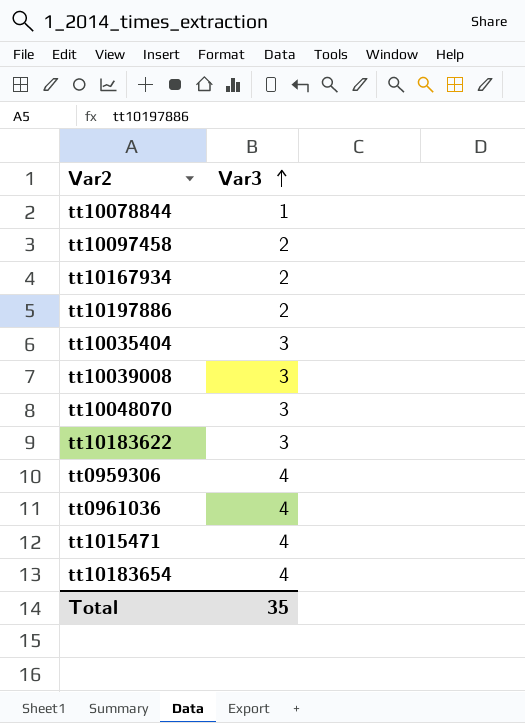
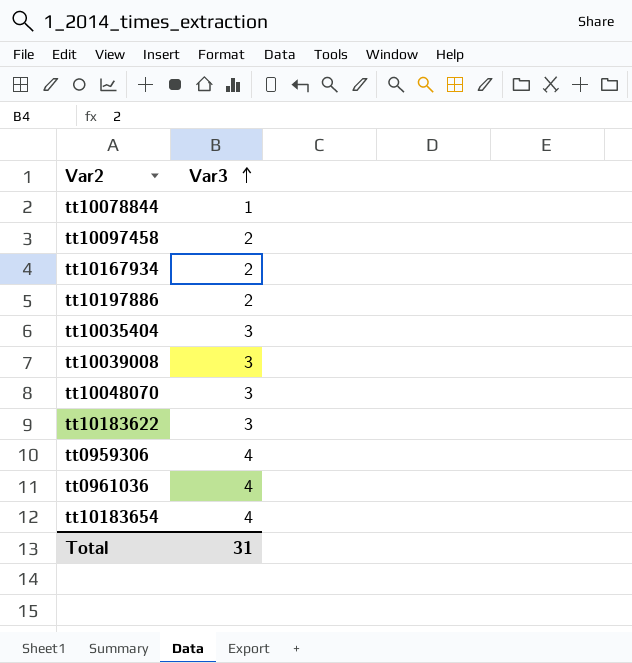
row tt1015471: 4 -> none
Total | Var3: 35 -> 31

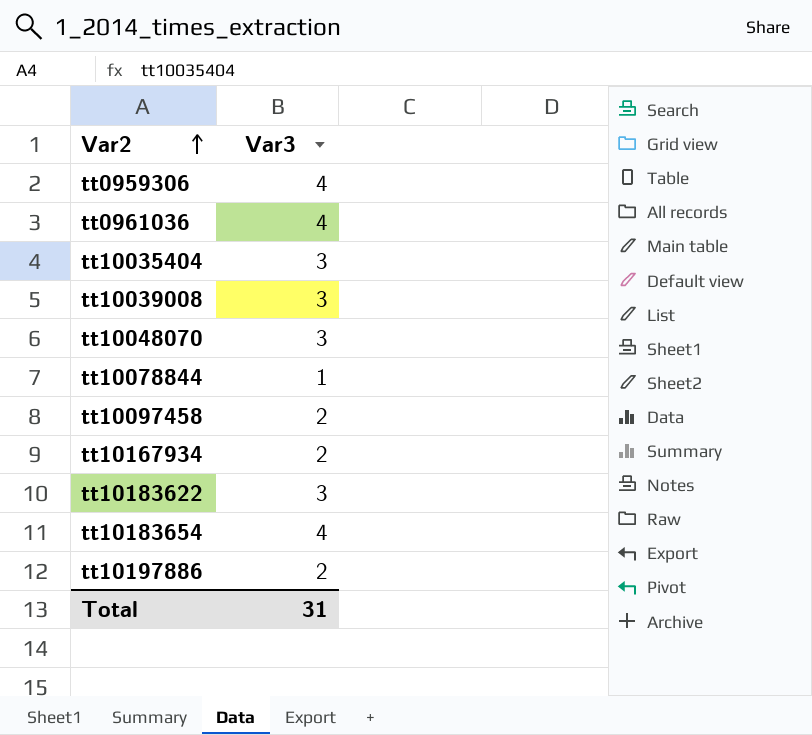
row order: Var3 ascending -> Var2 ascending

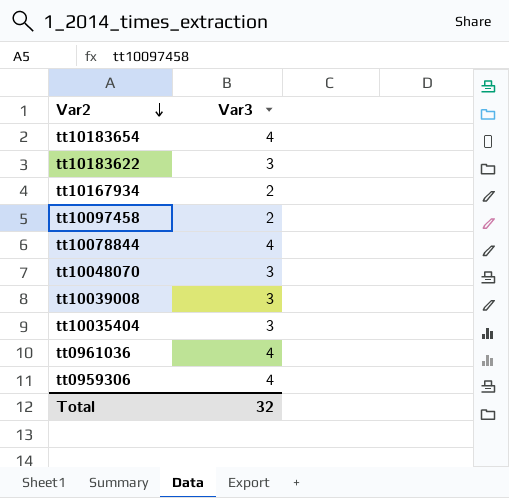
row order: Var2 ascending -> Var2 descending
row tt10197886: 2 -> none
tt10078844 | Var3: 1 -> 4
Total | Var3: 31 -> 32

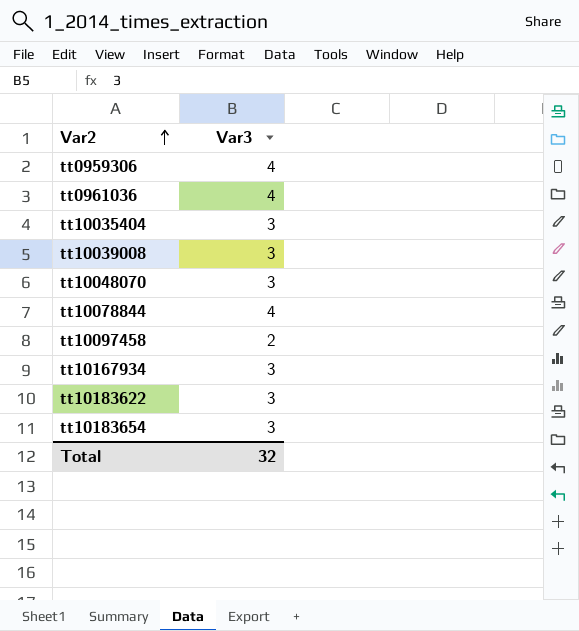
row order: Var2 descending -> Var2 ascending
tt10167934 | Var3: 2 -> 3
tt10183654 | Var3: 4 -> 3

